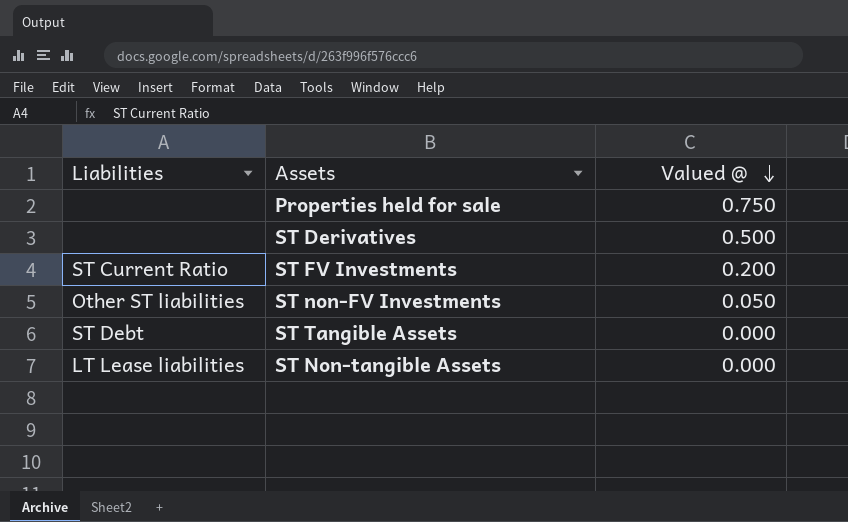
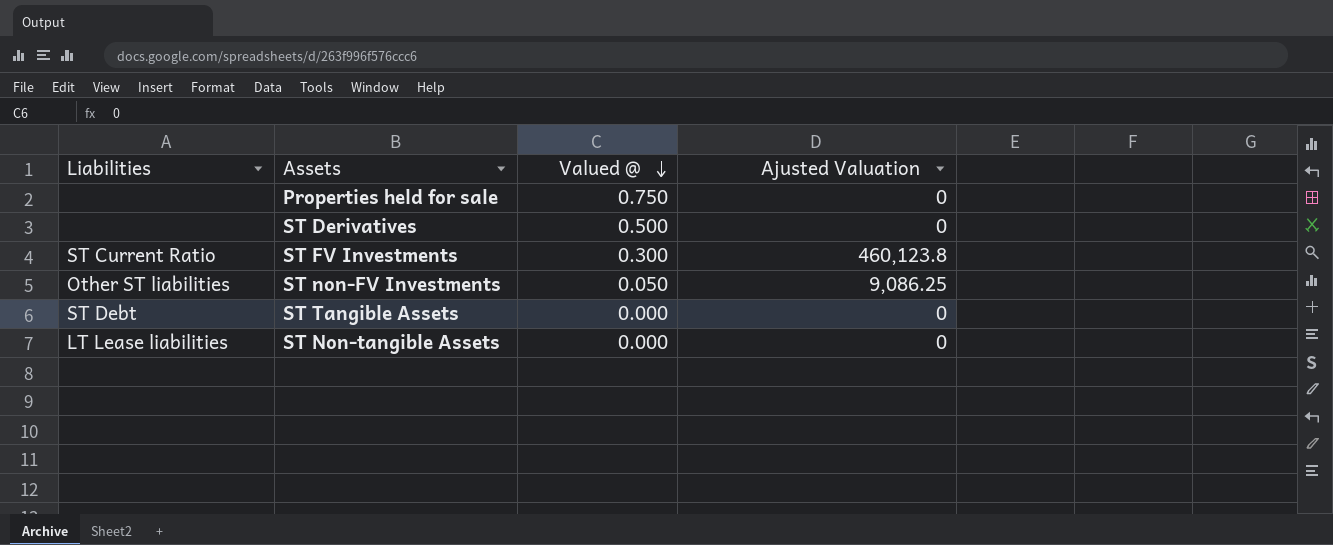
column Ajusted Valuation | position: none -> 4
ST FV Investments | Valued @: 0.200 -> 0.300

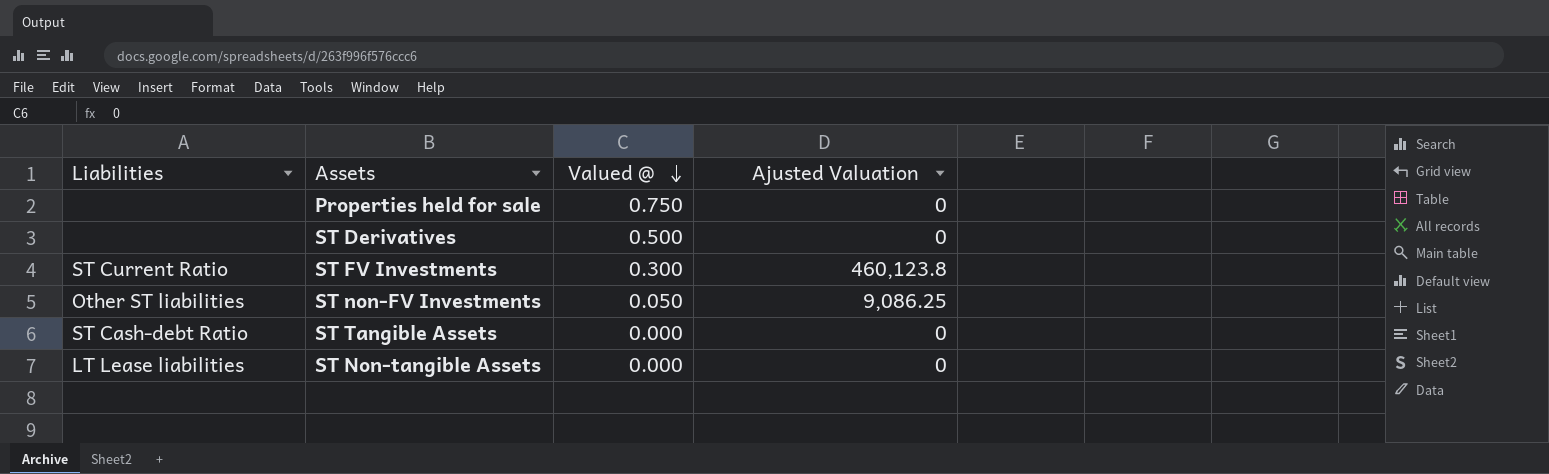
ST Tangible Assets | Liabilities: ST Debt -> ST Cash-debt Ratio

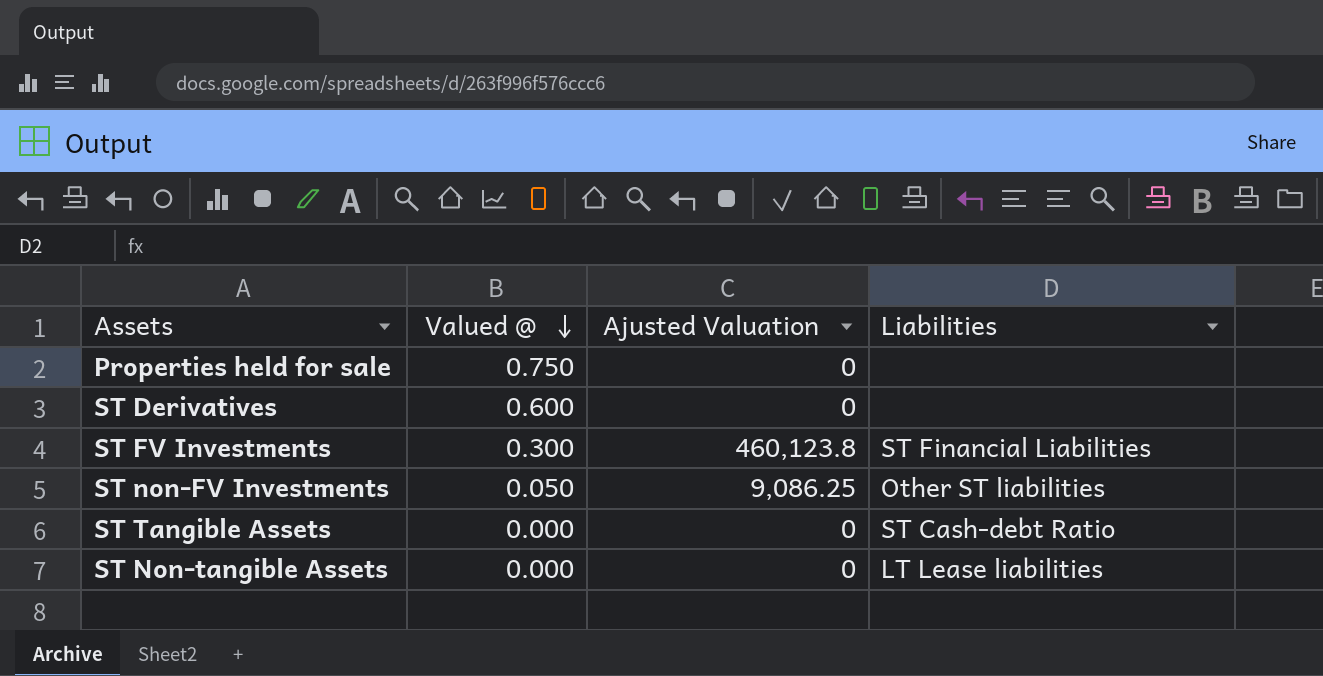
column Liabilities | position: 1 -> 4
ST Derivatives | Valued @: 0.500 -> 0.600
ST FV Investments | Liabilities: ST Current Ratio -> ST Financial Liabilities

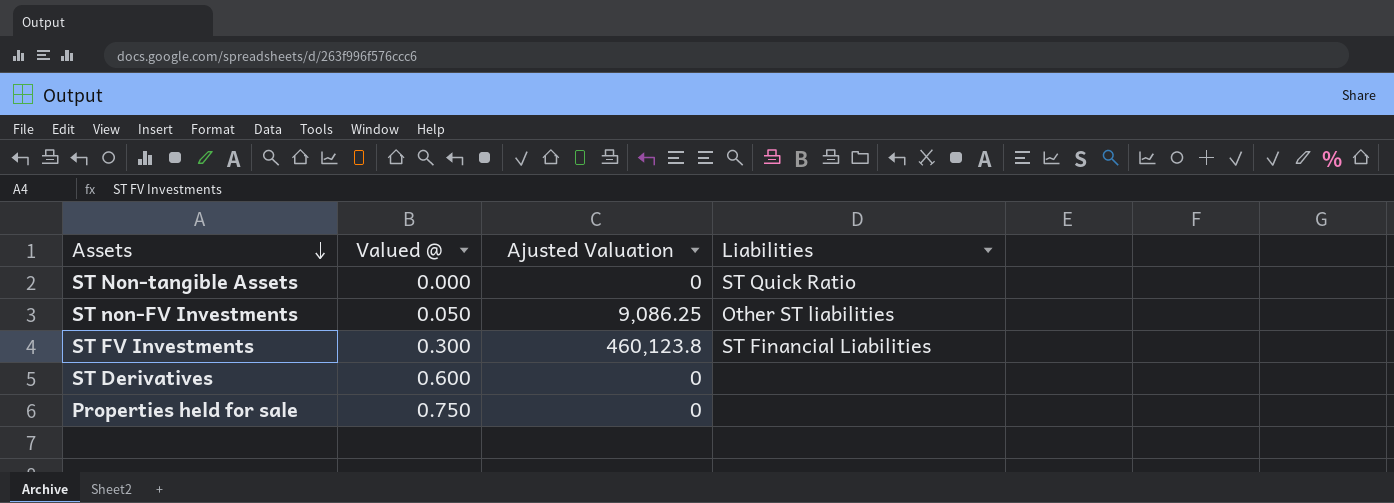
row order: Valued @ descending -> Assets descending
row ST Tangible Assets: 0.000 | 0 | ST Cash-debt Ratio -> none
ST Non-tangible Assets | Liabilities: LT Lease liabilities -> ST Quick Ratio

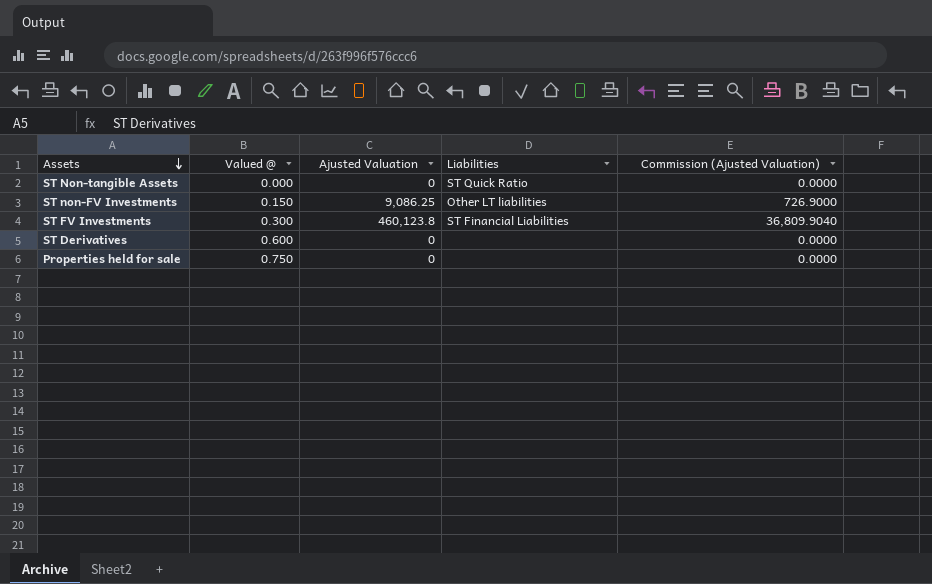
column Commission (Ajusted Valuation) | formula: none -> [Ajusted Valuation] * 0.08
ST non-FV Investments | Valued @: 0.050 -> 0.150
ST non-FV Investments | Liabilities: Other ST liabilities -> Other LT liabilities

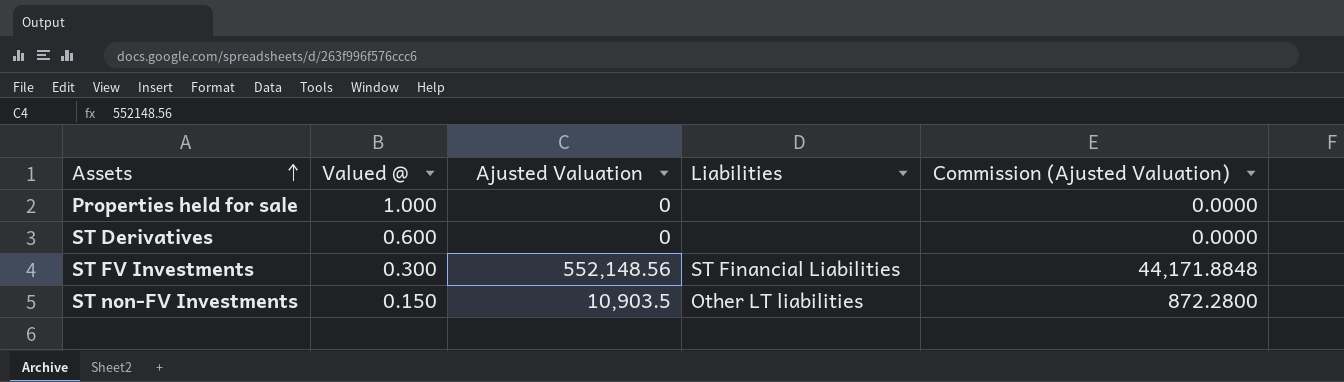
row order: Assets descending -> Assets ascending
row ST Non-tangible Assets: 0.000 | 0 | ST Quick Ratio | 0.0000 -> none
Properties held for sale | Valued @: 0.750 -> 1.000
ST FV Investments | Ajusted Valuation: 460,123.8 -> 552,148.56
ST FV Investments | Commission (Ajusted Valuation): 36,809.9040 -> 44,171.8848
ST non-FV Investments | Ajusted Valuation: 9,086.25 -> 10,903.5
ST non-FV Investments | Commission (Ajusted Valuation): 726.9000 -> 872.2800

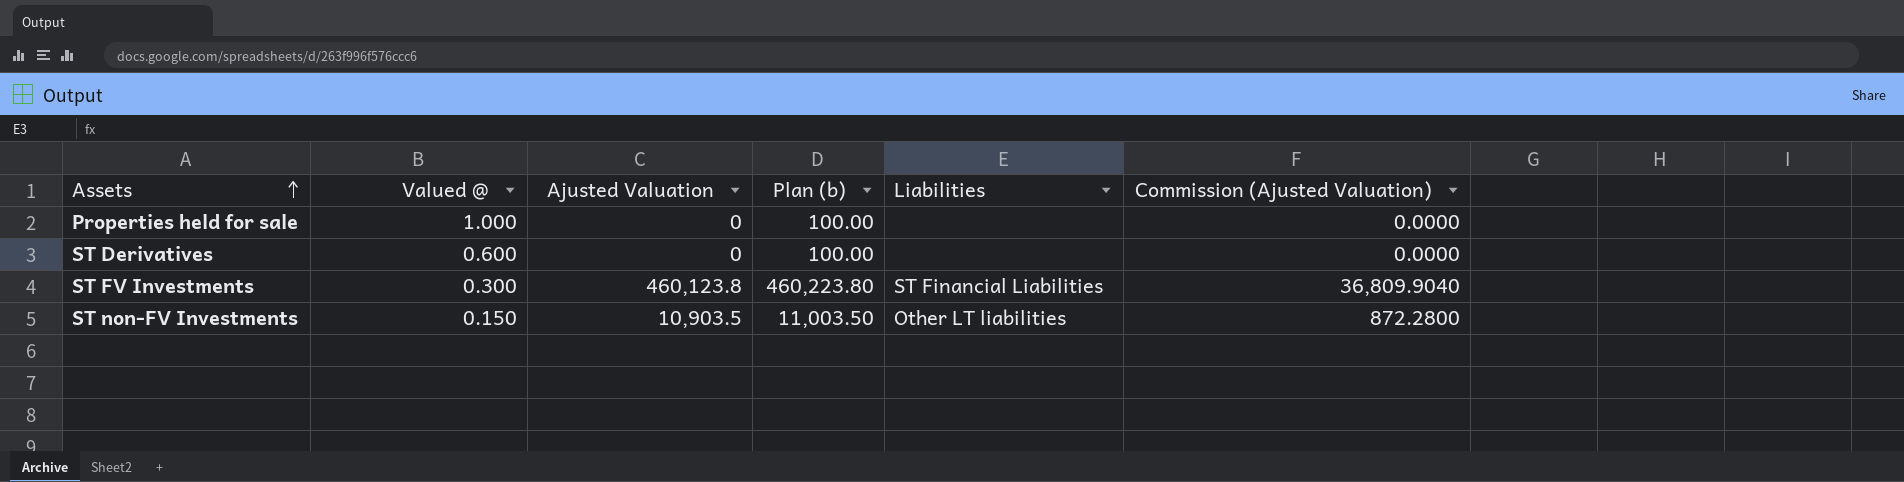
column Plan (b) | formula: none -> [Ajusted Valuation] + 100
ST FV Investments | Ajusted Valuation: 552,148.56 -> 460,123.8
ST FV Investments | Commission (Ajusted Valuation): 44,171.8848 -> 36,809.9040

